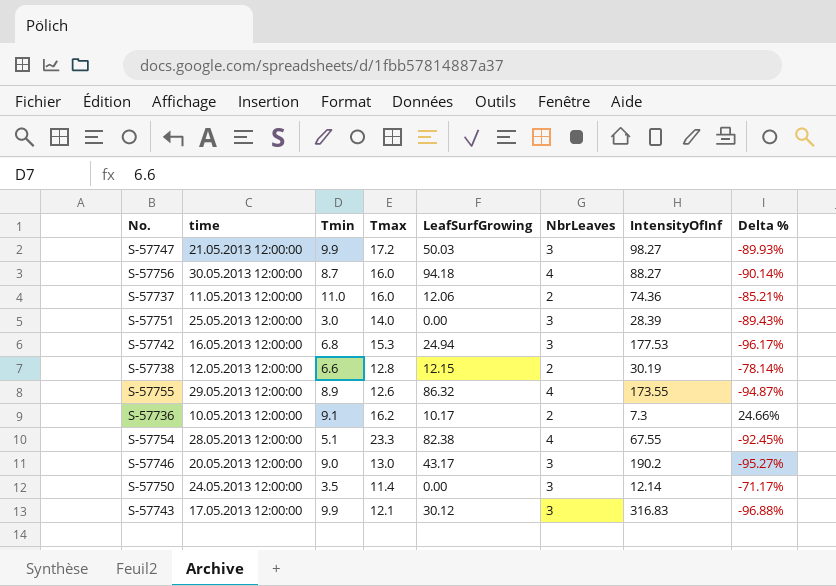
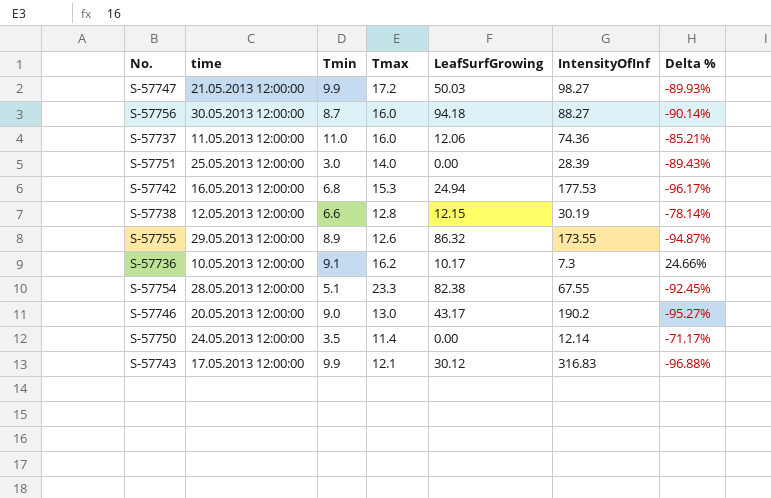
column NbrLeaves | position: 6 -> none

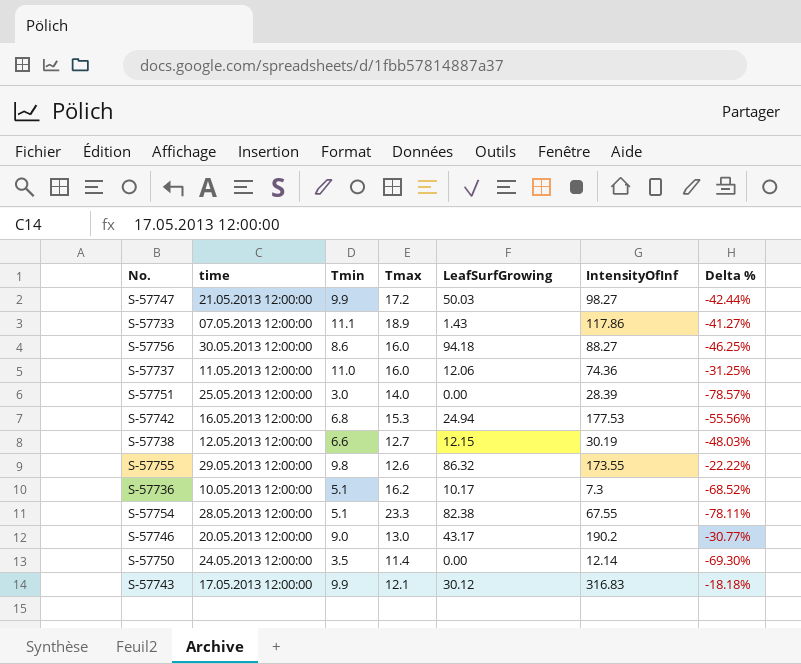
column Delta % | formula: ([Tmin] - [IntensityOfInf]) / [IntensityOfInf] -> ([Tmin] - [Tmax]) / [Tmax]
row S-57733: none -> 07.05.2013 12:00:00 | 11.1 | 18.9 | 1.43 | 117.86 | -41.27%
S-57756 | Tmin: 8.7 -> 8.6
S-57738 | Tmax: 12.8 -> 12.7
S-57755 | Tmin: 8.9 -> 9.8
S-57736 | Tmin: 9.1 -> 5.1

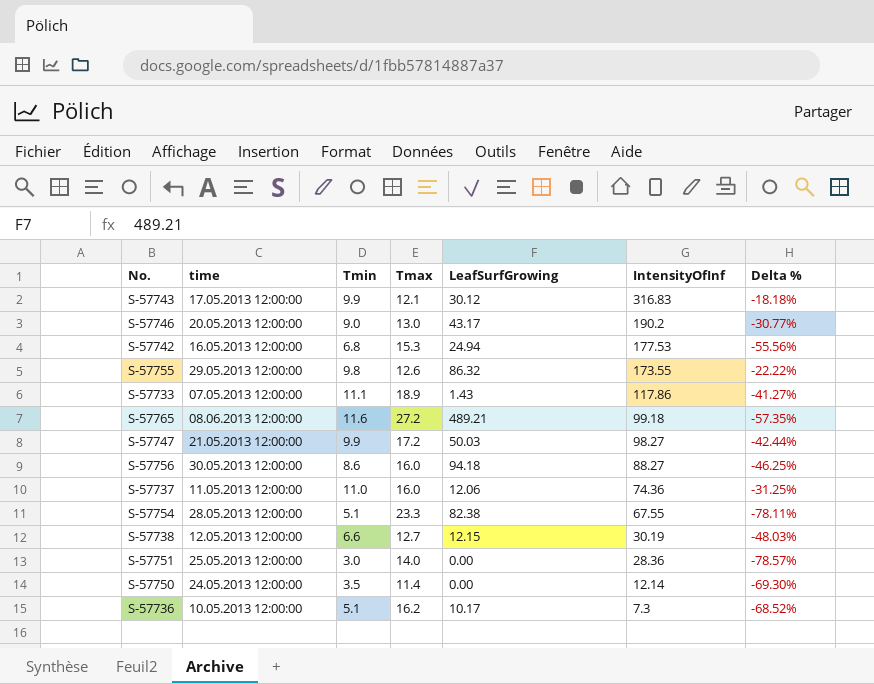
row order: none -> IntensityOfInf descending
row S-57765: none -> 08.06.2013 12:00:00 | 11.6 | 27.2 | 489.21 | 99.18 | -57.35%
S-57751 | IntensityOfInf: 28.39 -> 28.36

